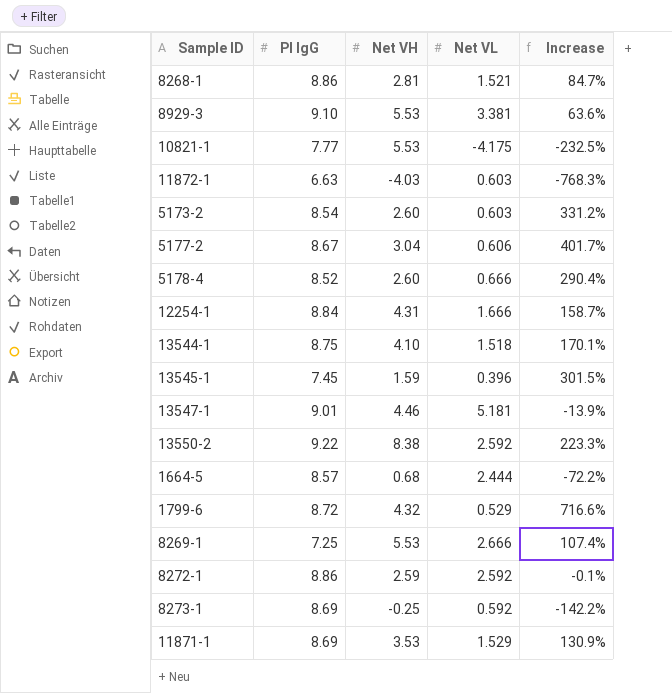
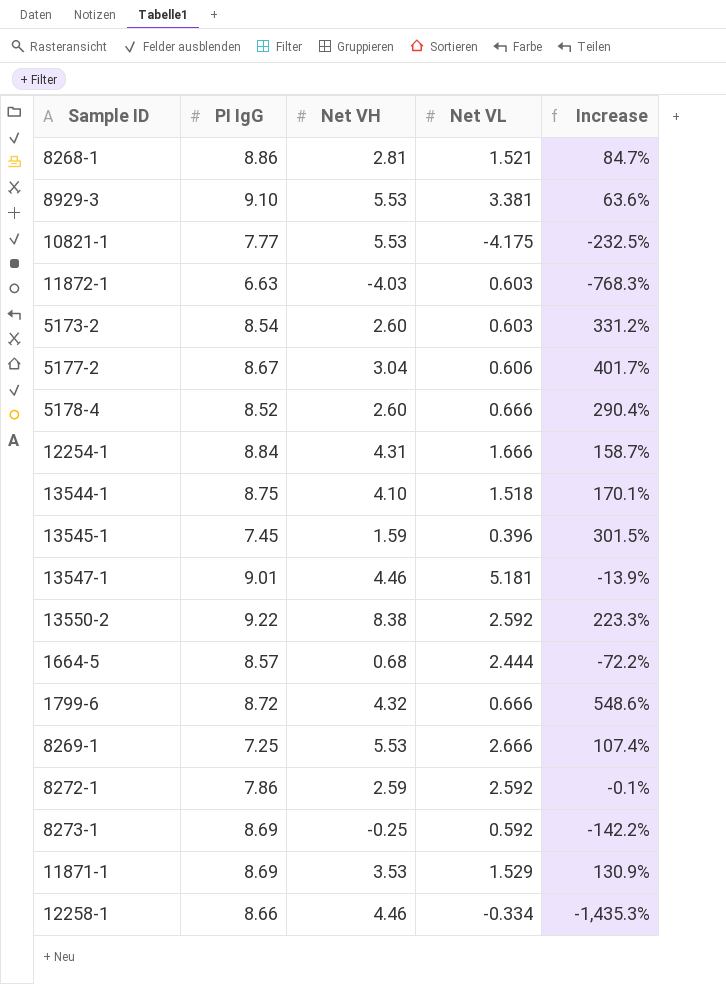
1799-6 | Net VL: 0.529 -> 0.666
1799-6 | Increase: 716.6% -> 548.6%
8272-1 | PI IgG: 8.86 -> 7.86
row 12258-1: none -> 8.66 | 4.46 | -0.334 | -1,435.3%

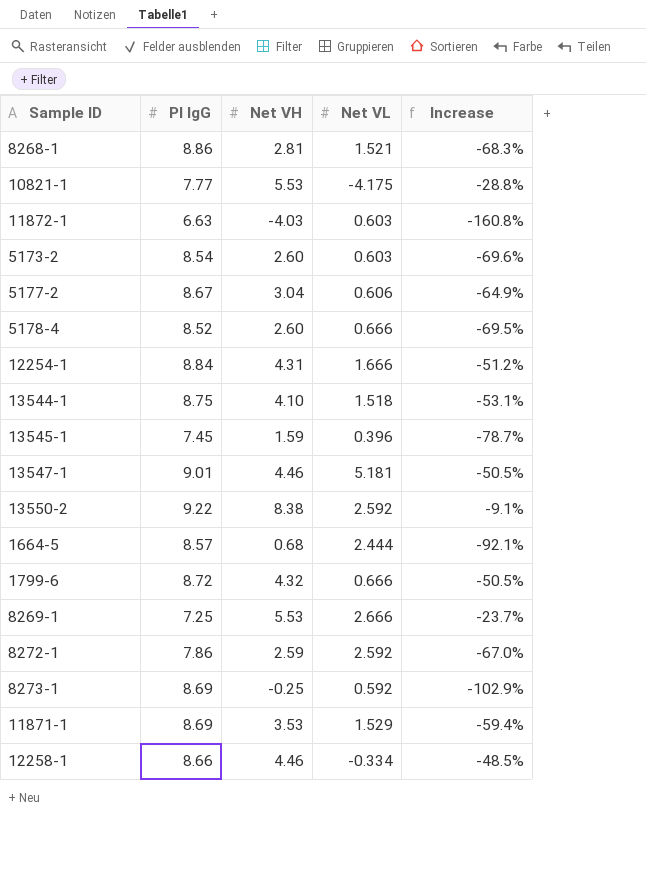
column Increase | formula: ([Net VH] - [Net VL]) / [Net VL] -> ([Net VH] - [PI IgG]) / [PI IgG]
row 8929-3: 9.10 | 5.53 | 3.381 | 63.6% -> none

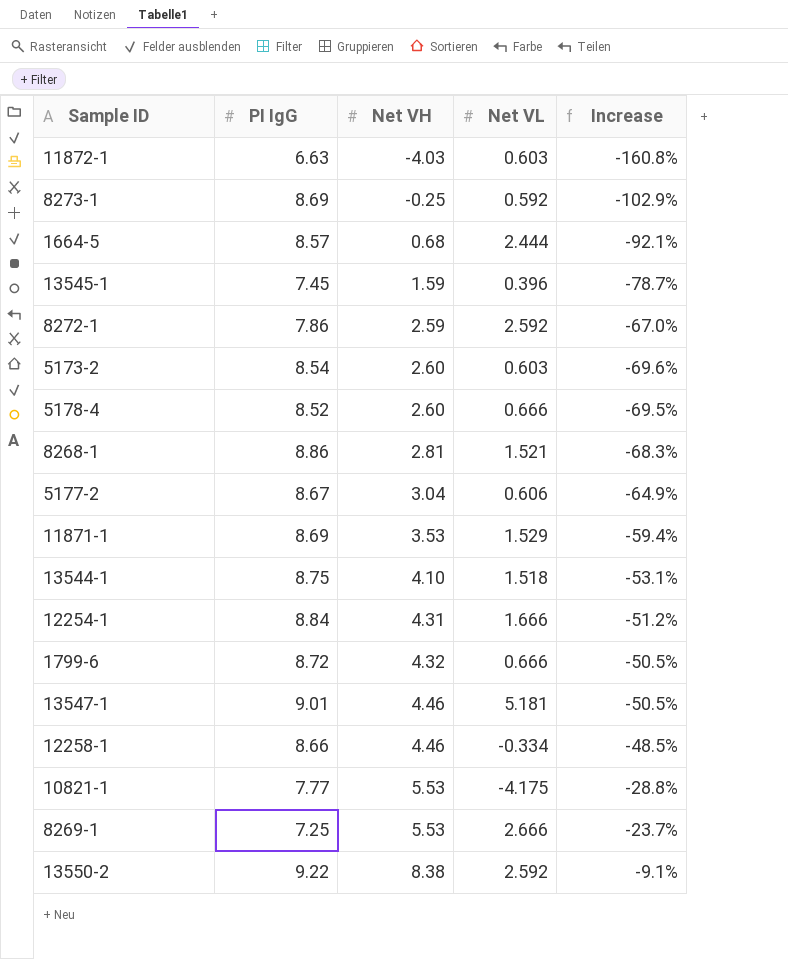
row order: none -> Net VH ascending

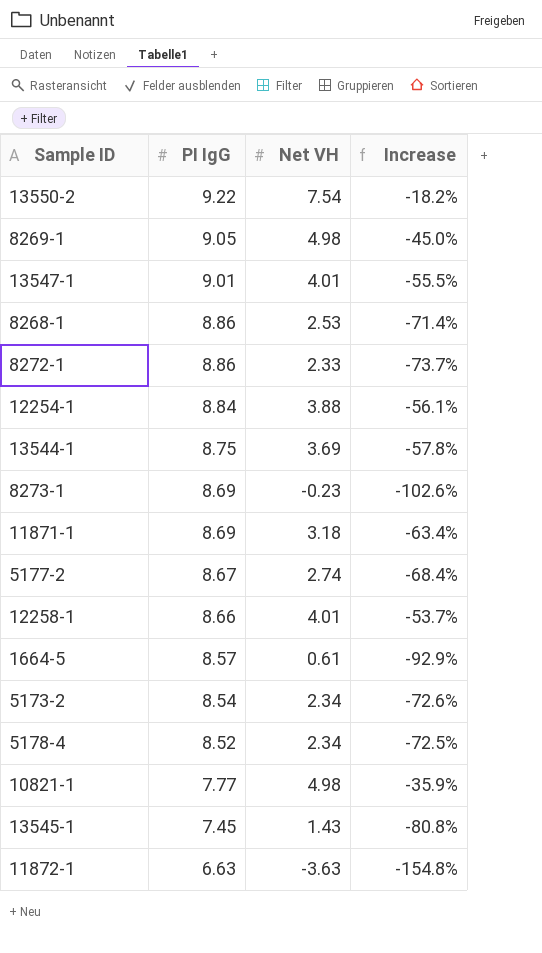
row order: Net VH ascending -> PI IgG descending
column Net VL | position: 4 -> none
row 1799-6: 8.72 | 4.32 | 0.666 | -50.5% -> none
13550-2 | Net VH: 8.38 -> 7.54
13550-2 | Increase: -9.1% -> -18.2%
8269-1 | PI IgG: 7.25 -> 9.05
8269-1 | Net VH: 5.53 -> 4.98
8269-1 | Increase: -23.7% -> -45.0%
13547-1 | Net VH: 4.46 -> 4.01
13547-1 | Increase: -50.5% -> -55.5%
8268-1 | Net VH: 2.81 -> 2.53
8268-1 | Increase: -68.3% -> -71.4%
8272-1 | PI IgG: 7.86 -> 8.86
8272-1 | Net VH: 2.59 -> 2.33
8272-1 | Increase: -67.0% -> -73.7%
12254-1 | Net VH: 4.31 -> 3.88
12254-1 | Increase: -51.2% -> -56.1%
13544-1 | Net VH: 4.10 -> 3.69
13544-1 | Increase: -53.1% -> -57.8%
8273-1 | Net VH: -0.25 -> -0.23
8273-1 | Increase: -102.9% -> -102.6%
11871-1 | Net VH: 3.53 -> 3.18
11871-1 | Increase: -59.4% -> -63.4%
5177-2 | Net VH: 3.04 -> 2.74
5177-2 | Increase: -64.9% -> -68.4%
12258-1 | Net VH: 4.46 -> 4.01
12258-1 | Increase: -48.5% -> -53.7%
1664-5 | Net VH: 0.68 -> 0.61
1664-5 | Increase: -92.1% -> -92.9%
5173-2 | Net VH: 2.60 -> 2.34
5173-2 | Increase: -69.6% -> -72.6%
5178-4 | Net VH: 2.60 -> 2.34
5178-4 | Increase: -69.5% -> -72.5%
10821-1 | Net VH: 5.53 -> 4.98
10821-1 | Increase: -28.8% -> -35.9%
13545-1 | Net VH: 1.59 -> 1.43
13545-1 | Increase: -78.7% -> -80.8%
11872-1 | Net VH: -4.03 -> -3.63
11872-1 | Increase: -160.8% -> -154.8%

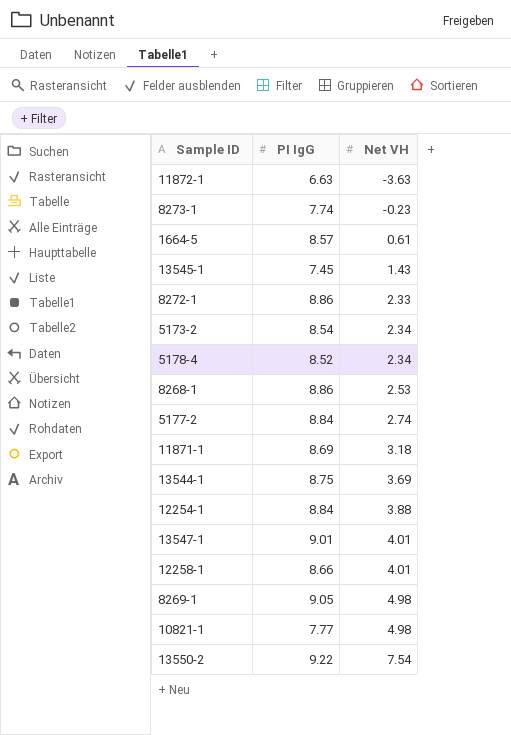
row order: PI IgG descending -> Net VH ascending
column Increase | formula: ([Net VH] - [PI IgG]) / [PI IgG] -> none
8273-1 | PI IgG: 8.69 -> 7.74
5177-2 | PI IgG: 8.67 -> 8.84

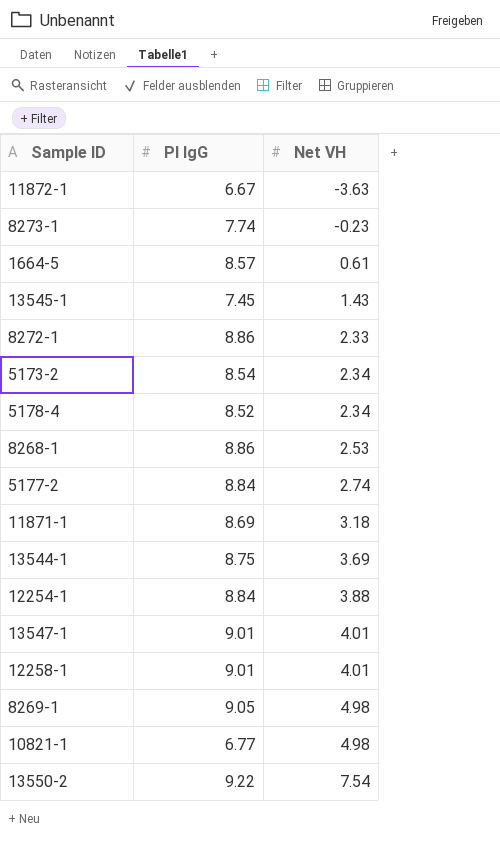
11872-1 | PI IgG: 6.63 -> 6.67
12258-1 | PI IgG: 8.66 -> 9.01
10821-1 | PI IgG: 7.77 -> 6.77

